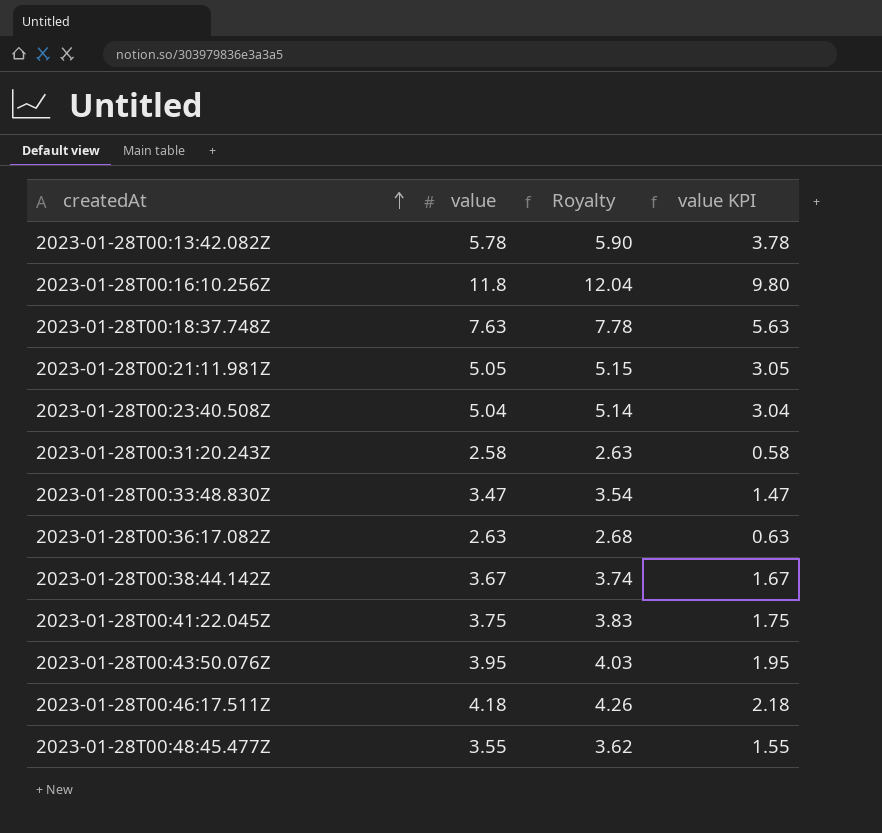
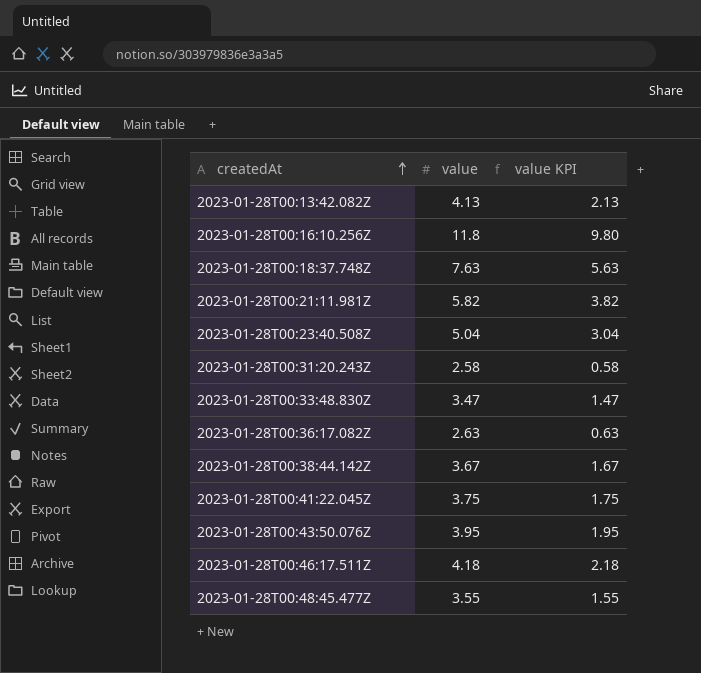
column Royalty | formula: [value] * 1.02 -> none
2023-01-28T00:13:42.082Z | value: 5.78 -> 4.13
2023-01-28T00:13:42.082Z | value KPI: 3.78 -> 2.13
2023-01-28T00:21:11.981Z | value: 5.05 -> 5.82
2023-01-28T00:21:11.981Z | value KPI: 3.05 -> 3.82

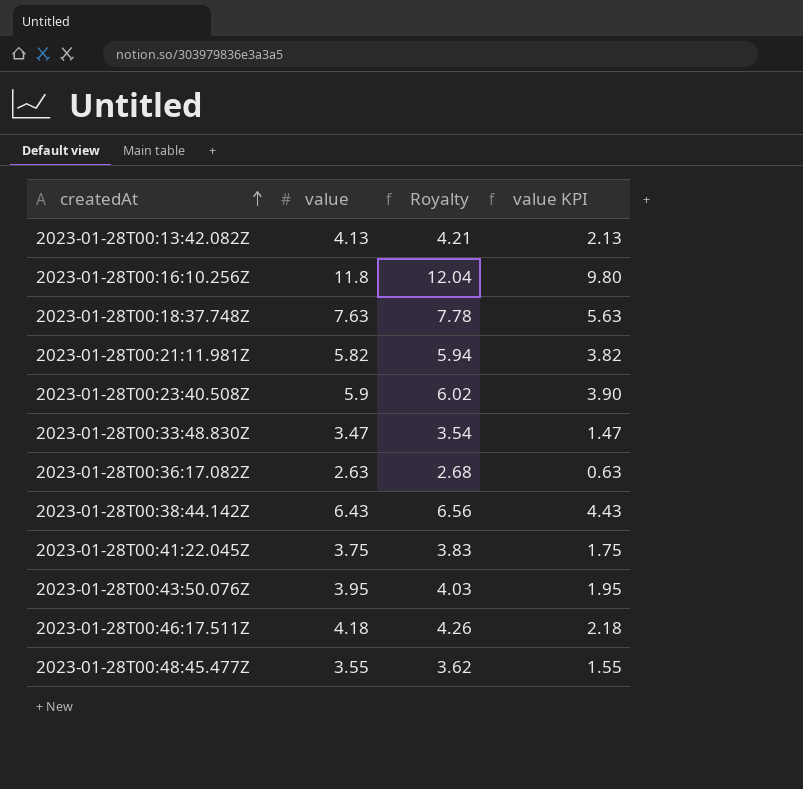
column Royalty | formula: none -> [value] * 1.02
row 2023-01-28T00:31:20.243Z: 2.58 | 0.58 -> none
2023-01-28T00:23:40.508Z | value: 5.04 -> 5.9
2023-01-28T00:23:40.508Z | value KPI: 3.04 -> 3.90
2023-01-28T00:38:44.142Z | value: 3.67 -> 6.43
2023-01-28T00:38:44.142Z | value KPI: 1.67 -> 4.43

